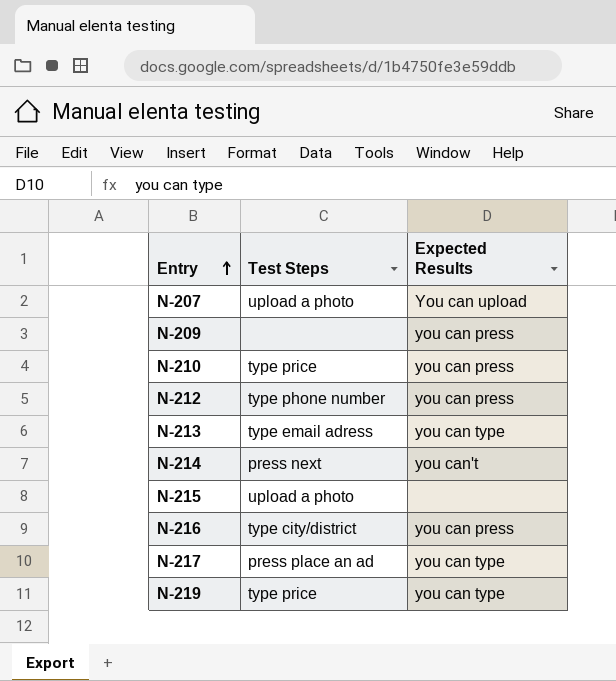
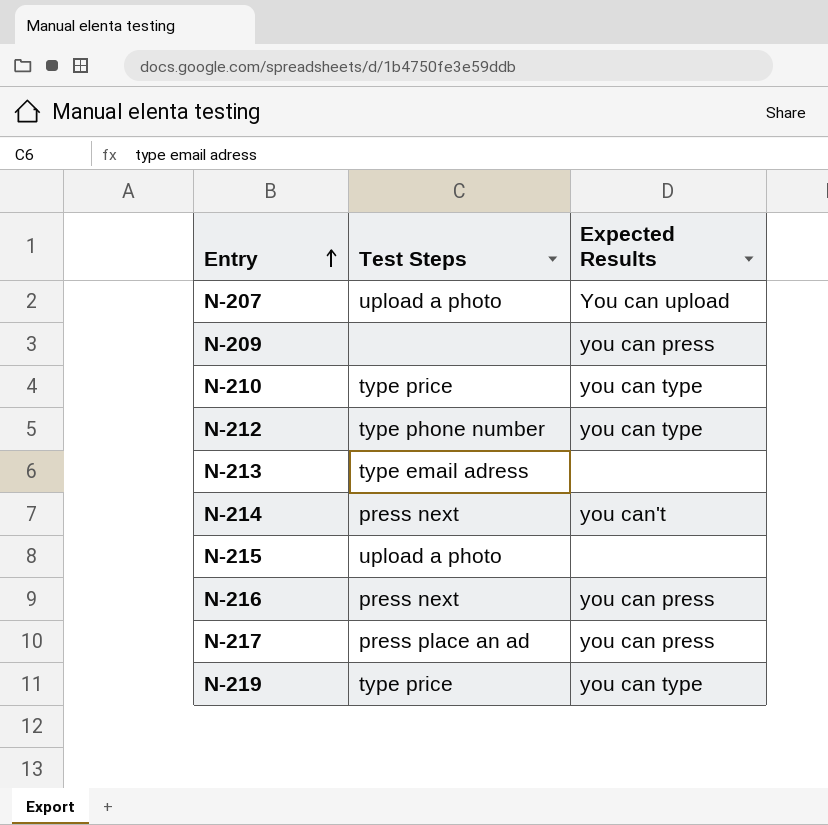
N-210 | Expected Results: you can press -> you can type
N-212 | Expected Results: you can press -> you can type
N-213 | Expected Results: you can type -> none
N-216 | Test Steps: type city/district -> press next
N-217 | Expected Results: you can type -> you can press

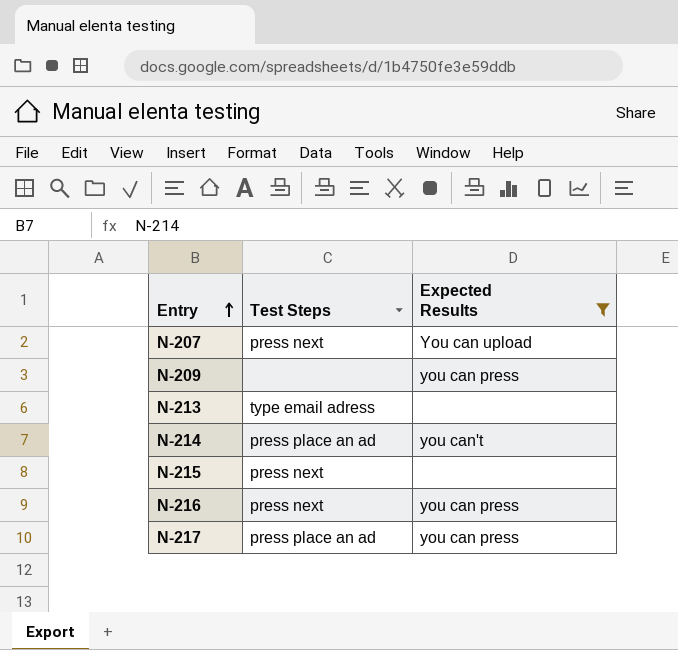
filter: none -> Expected Results != you can type
N-207 | Test Steps: upload a photo -> press next
N-214 | Test Steps: press next -> press place an ad
N-215 | Test Steps: upload a photo -> press next

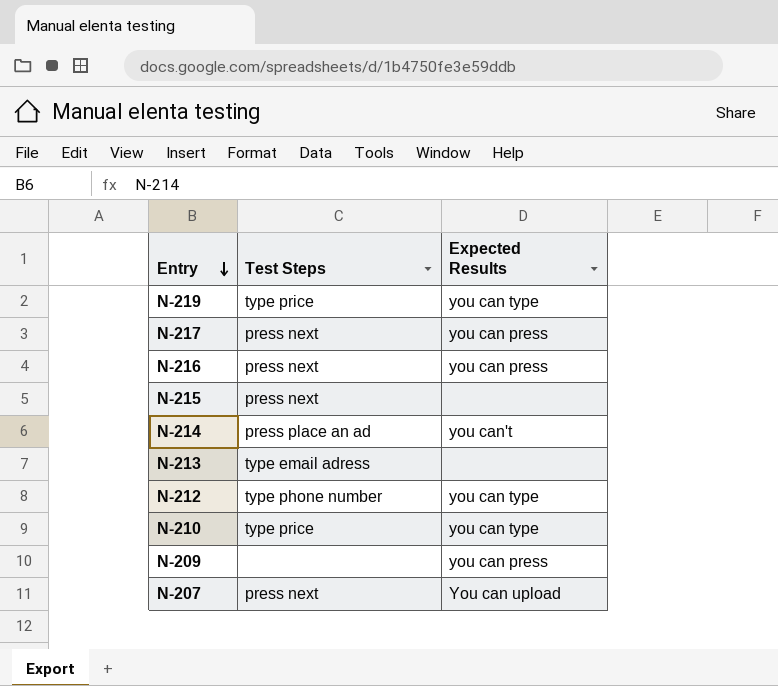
filter: Expected Results != you can type -> none
row order: Entry ascending -> Entry descending
N-217 | Test Steps: press place an ad -> press next

